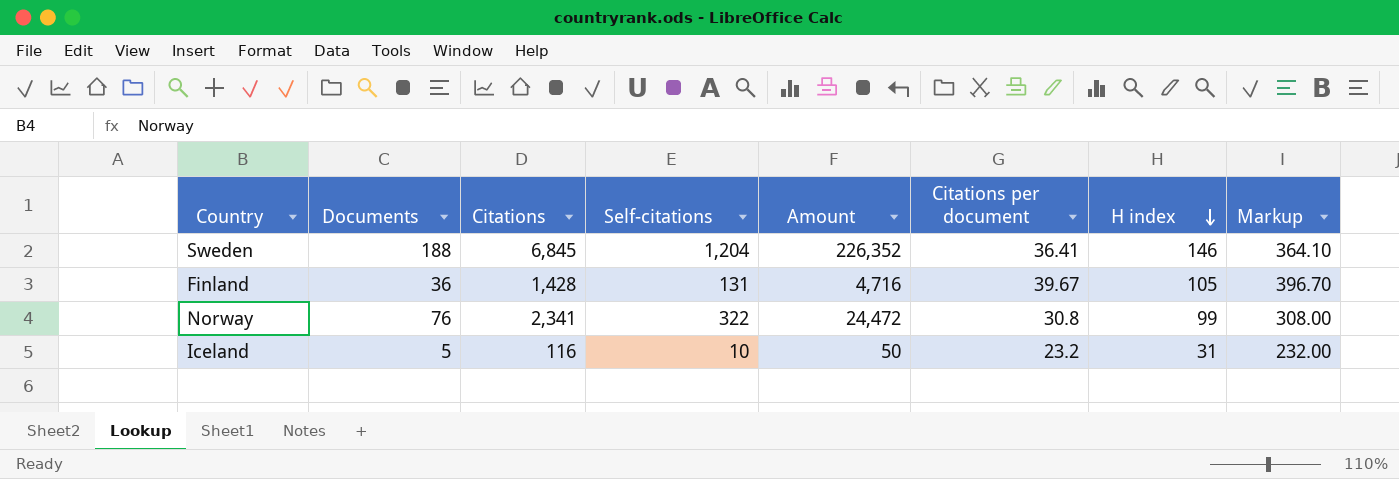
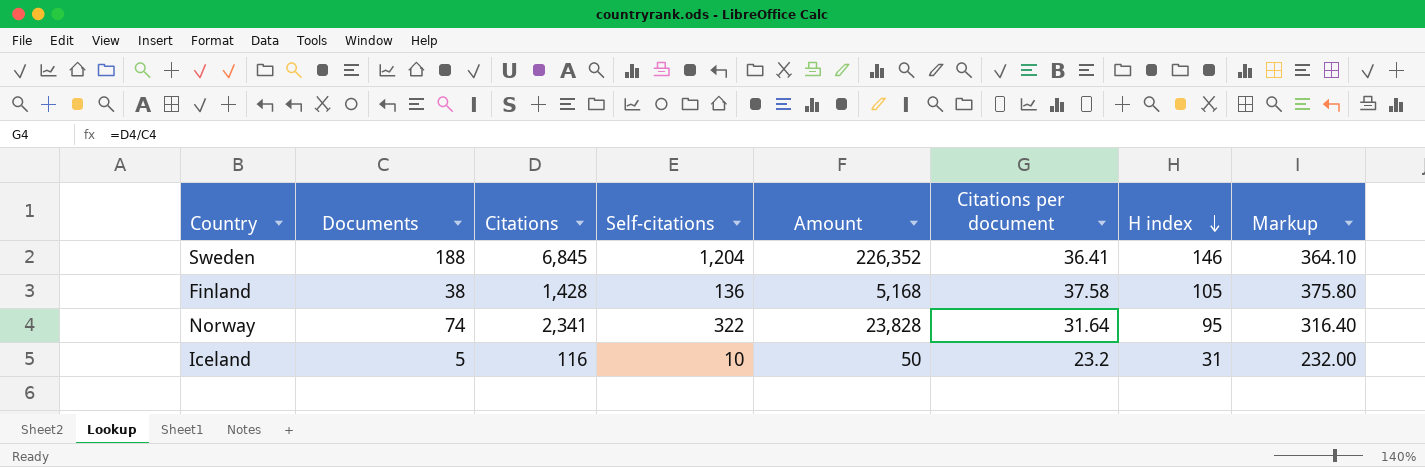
Finland | Documents: 36 -> 38
Finland | Self-citations: 131 -> 136
Finland | Amount: 4,716 -> 5,168
Finland | Citations per document: 39.67 -> 37.58
Finland | Markup: 396.70 -> 375.80
Norway | Documents: 76 -> 74
Norway | Amount: 24,472 -> 23,828
Norway | Citations per document: 30.8 -> 31.64
Norway | H index: 99 -> 95
Norway | Markup: 308.00 -> 316.40

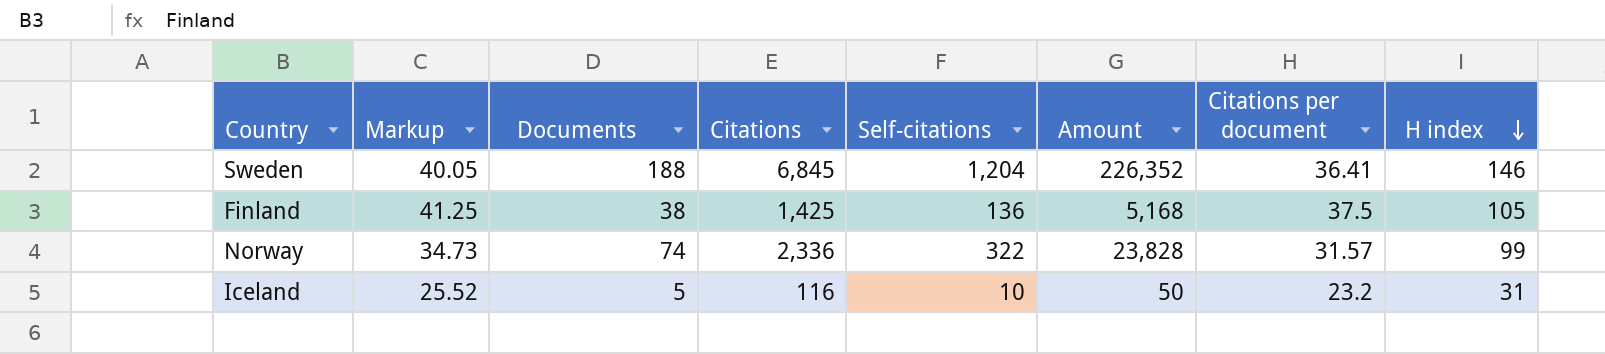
column Markup | formula: [Citations per document] * 10 -> [Citations per document] * 1.1
column Markup | position: 8 -> 2
Finland | Citations: 1,428 -> 1,425
Finland | Citations per document: 37.58 -> 37.5
Norway | Citations: 2,341 -> 2,336
Norway | Citations per document: 31.64 -> 31.57
Norway | H index: 95 -> 99

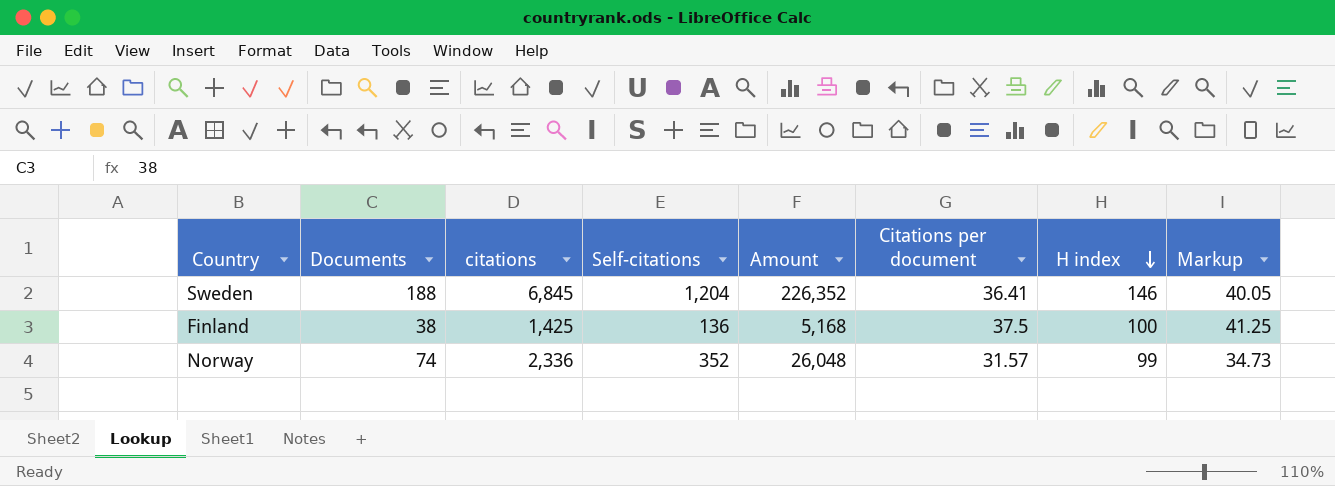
column name: Citations -> citations
column Markup | position: 2 -> 8
row Iceland: 25.52 | 5 | 116 | 10 | 50 | 23.2 | 31 -> none
Finland | H index: 105 -> 100
Norway | Self-citations: 322 -> 352
Norway | Amount: 23,828 -> 26,048

